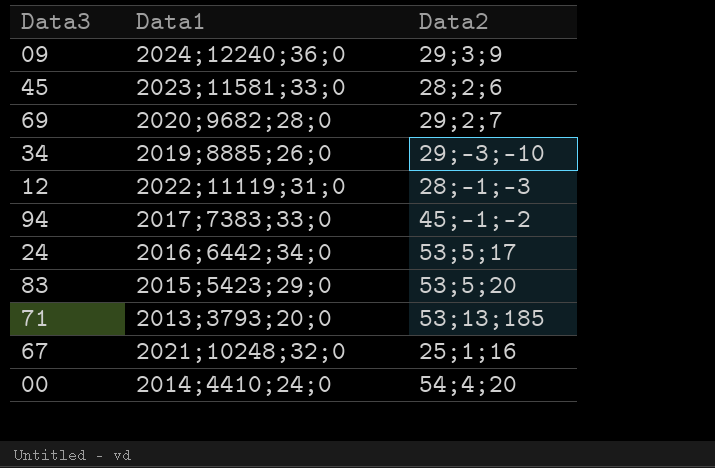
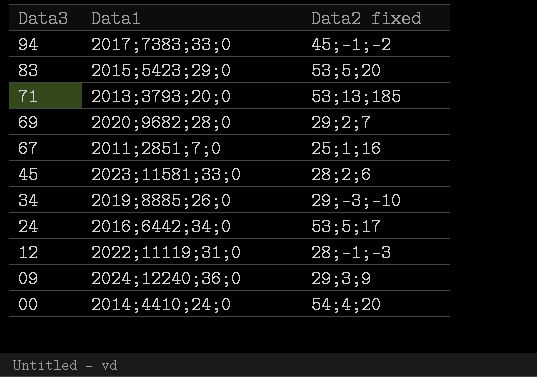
row order: none -> Data3 descending
column name: Data2 -> Data2 fixed
67 | Data1: 2021;10248;32;0 -> 2011;2851;7;0

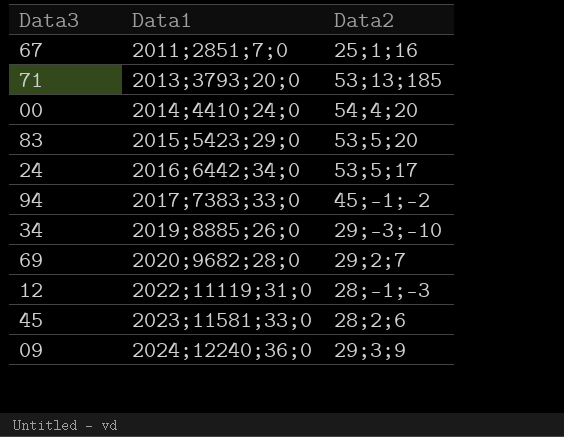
row order: Data3 descending -> Data1 ascending
column name: Data2 fixed -> Data2

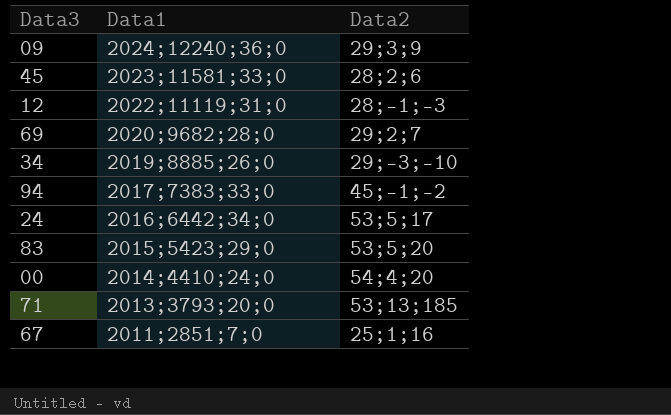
row order: Data1 ascending -> Data1 descending

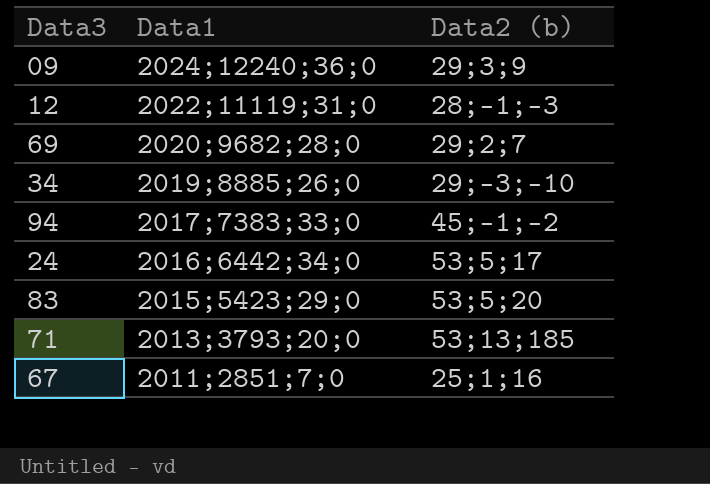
column name: Data2 -> Data2 (b)
row 45: 2023;11581;33;0 | 28;2;6 -> none
row 00: 2014;4410;24;0 | 54;4;20 -> none

